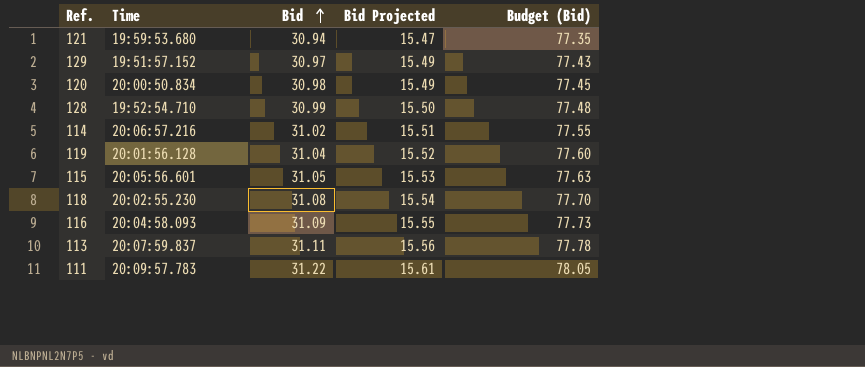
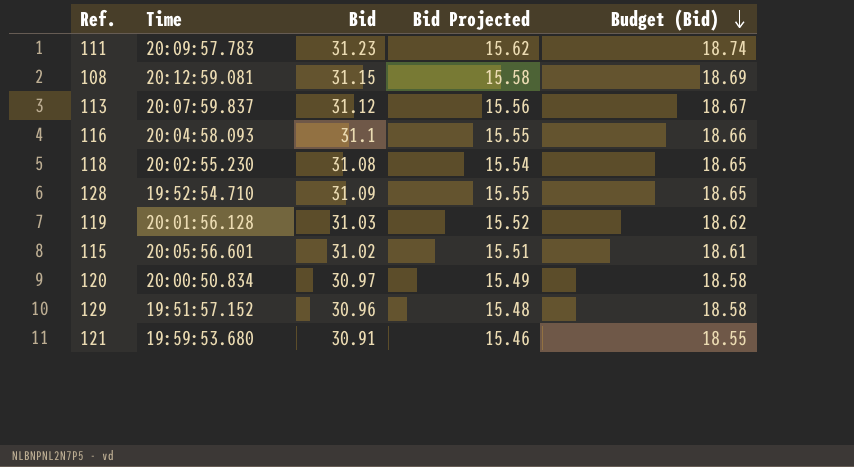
row order: Bid ascending -> Budget (Bid) descending
column Budget (Bid) | formula: [Bid] * 2.5 -> [Bid] * 0.6
row 114: 20:06:57.216 | 31.02 | 15.51 | 77.55 -> none
111 | Bid: 31.22 -> 31.23
111 | Bid Projected: 15.61 -> 15.62
row 108: none -> 20:12:59.081 | 31.15 | 15.58 | 18.69
113 | Bid: 31.11 -> 31.12
116 | Bid: 31.09 -> 31.1
128 | Bid: 30.99 -> 31.09
128 | Bid Projected: 15.50 -> 15.55
119 | Bid: 31.04 -> 31.03
115 | Bid: 31.05 -> 31.02
115 | Bid Projected: 15.53 -> 15.51
120 | Bid: 30.98 -> 30.97
129 | Bid: 30.97 -> 30.96
129 | Bid Projected: 15.49 -> 15.48
121 | Bid: 30.94 -> 30.91
121 | Bid Projected: 15.47 -> 15.46

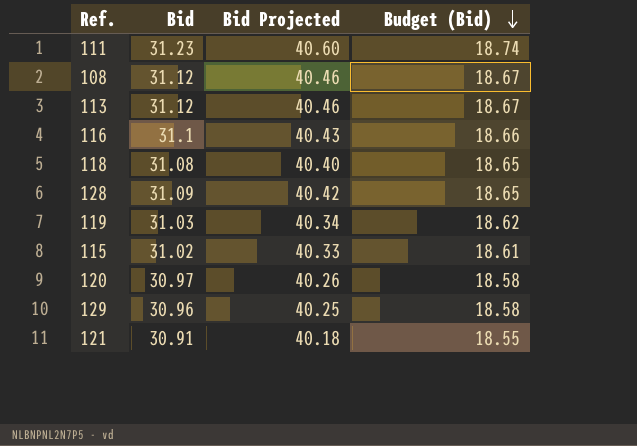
column Time | position: 2 -> none
column Bid Projected | formula: [Bid] * 0.5 -> [Bid] * 1.3
108 | Bid: 31.15 -> 31.12
108 | Budget (Bid): 18.69 -> 18.67

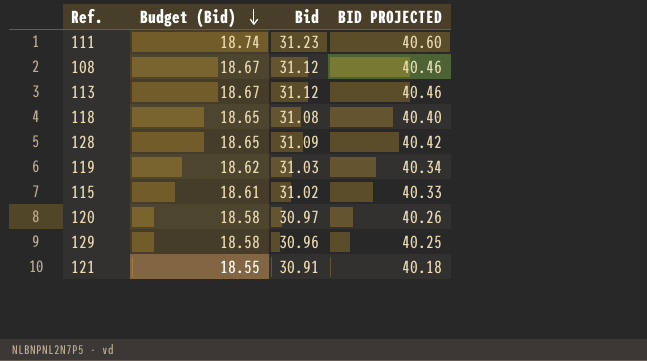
column Budget (Bid) | position: 4 -> 2
column name: Bid Projected -> BID PROJECTED
row 116: 31.1 | 40.43 | 18.66 -> none

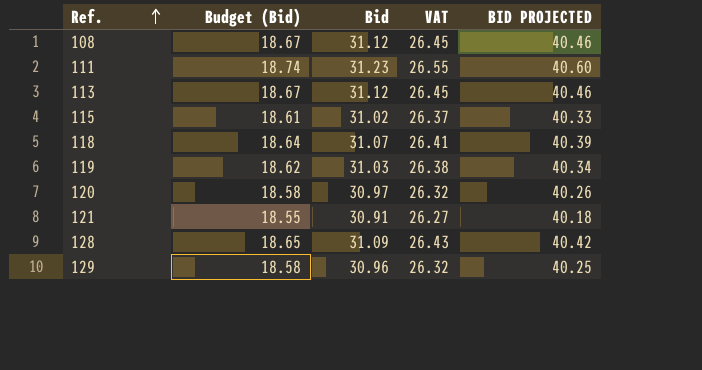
row order: Budget (Bid) descending -> Ref. ascending
column VAT | formula: none -> [Bid] * 0.85
118 | Budget (Bid): 18.65 -> 18.64
118 | Bid: 31.08 -> 31.07
118 | BID PROJECTED: 40.40 -> 40.39

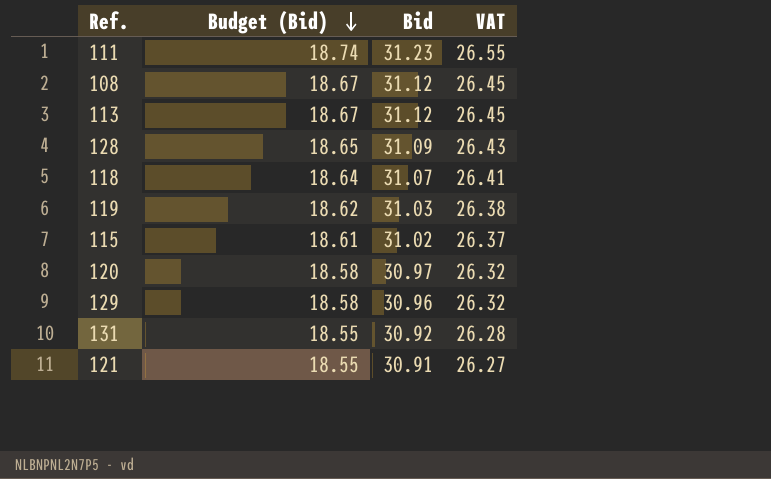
row order: Ref. ascending -> Budget (Bid) descending
column BID PROJECTED | formula: [Bid] * 1.3 -> none
row 131: none -> 18.55 | 30.92 | 26.28

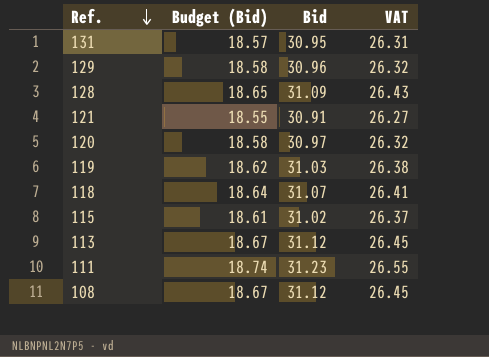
row order: Budget (Bid) descending -> Ref. descending
131 | Budget (Bid): 18.55 -> 18.57
131 | Bid: 30.92 -> 30.95
131 | VAT: 26.28 -> 26.31

